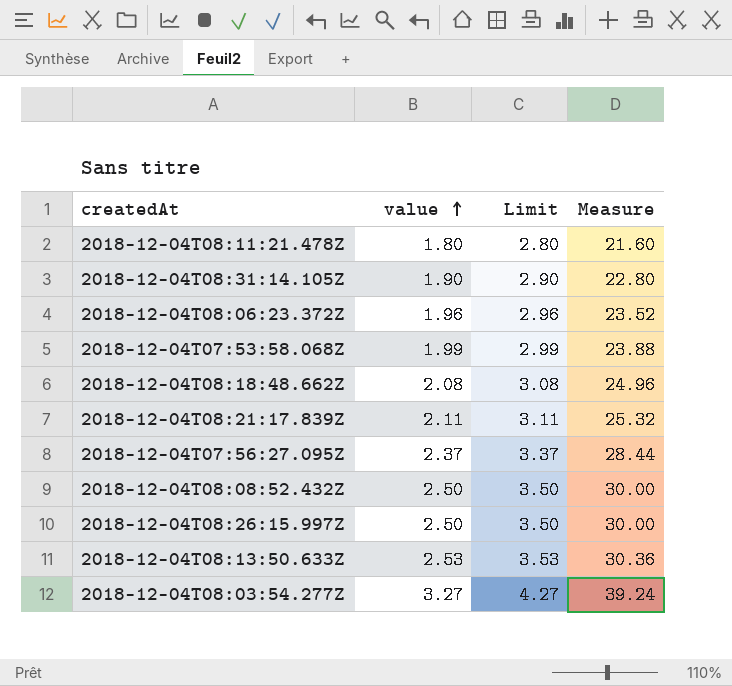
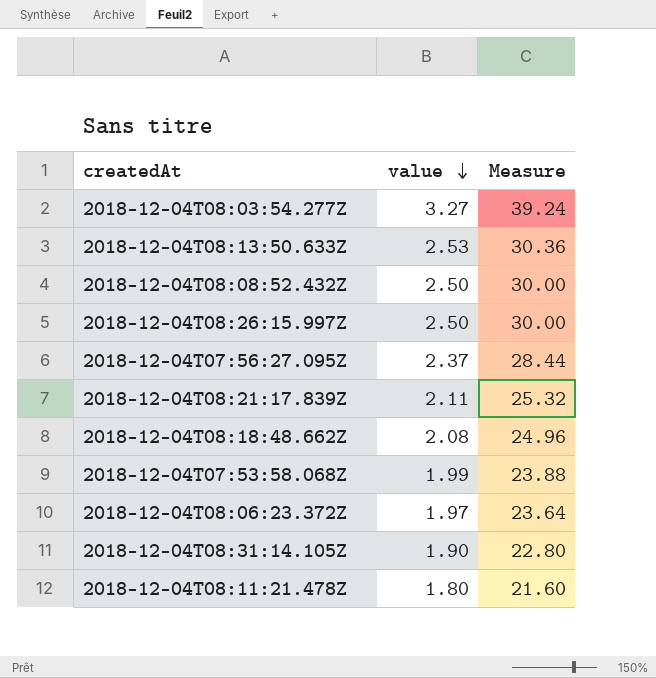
row order: value ascending -> value descending
column Limit | formula: [value] + 1 -> none
2018-12-04T08:06:23.372Z | value: 1.96 -> 1.97
2018-12-04T08:06:23.372Z | Measure: 23.52 -> 23.64

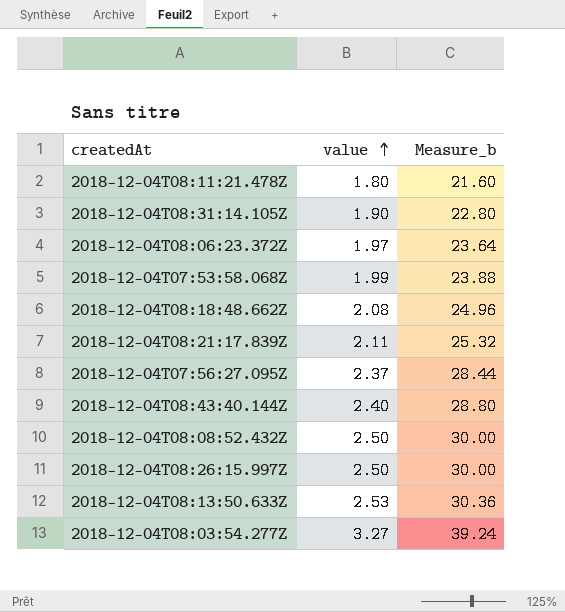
row order: value descending -> value ascending
column name: Measure -> Measure_b
row 2018-12-04T08:43:40.144Z: none -> 2.40 | 28.80

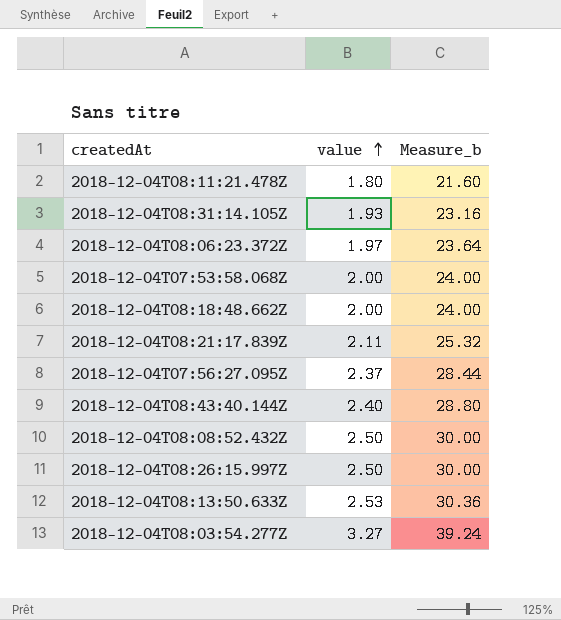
2018-12-04T08:31:14.105Z | value: 1.90 -> 1.93
2018-12-04T08:31:14.105Z | Measure_b: 22.80 -> 23.16
2018-12-04T07:53:58.068Z | value: 1.99 -> 2.00
2018-12-04T07:53:58.068Z | Measure_b: 23.88 -> 24.00
2018-12-04T08:18:48.662Z | value: 2.08 -> 2.00
2018-12-04T08:18:48.662Z | Measure_b: 24.96 -> 24.00

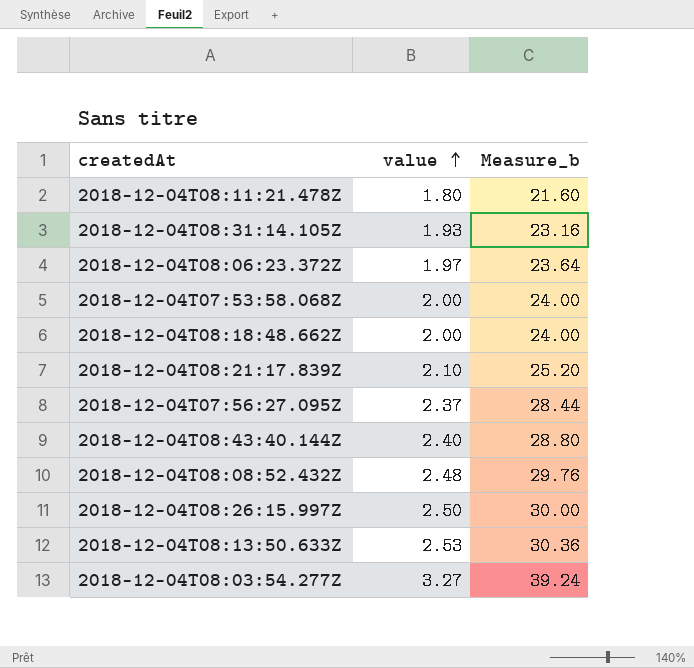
2018-12-04T08:21:17.839Z | value: 2.11 -> 2.10
2018-12-04T08:21:17.839Z | Measure_b: 25.32 -> 25.20
2018-12-04T08:08:52.432Z | value: 2.50 -> 2.48
2018-12-04T08:08:52.432Z | Measure_b: 30.00 -> 29.76

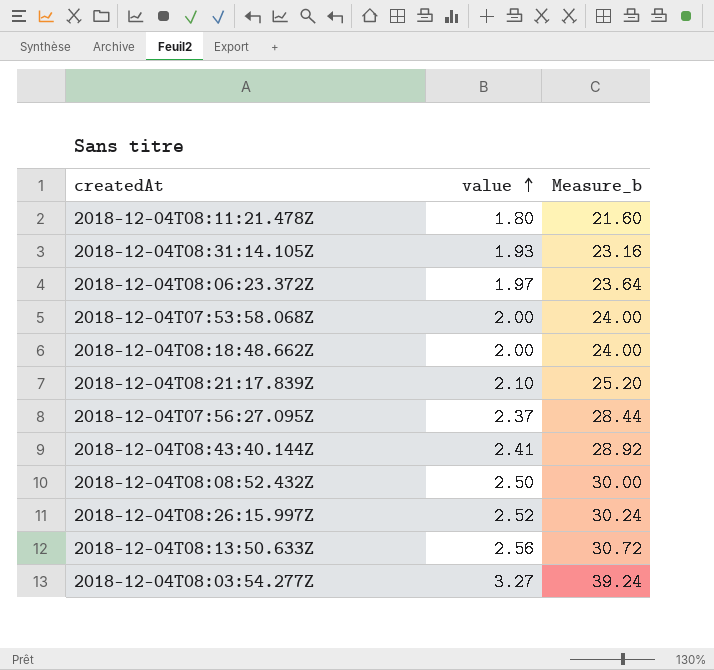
2018-12-04T08:43:40.144Z | value: 2.40 -> 2.41
2018-12-04T08:43:40.144Z | Measure_b: 28.80 -> 28.92
2018-12-04T08:08:52.432Z | value: 2.48 -> 2.50
2018-12-04T08:08:52.432Z | Measure_b: 29.76 -> 30.00
2018-12-04T08:26:15.997Z | value: 2.50 -> 2.52
2018-12-04T08:26:15.997Z | Measure_b: 30.00 -> 30.24
2018-12-04T08:13:50.633Z | value: 2.53 -> 2.56
2018-12-04T08:13:50.633Z | Measure_b: 30.36 -> 30.72

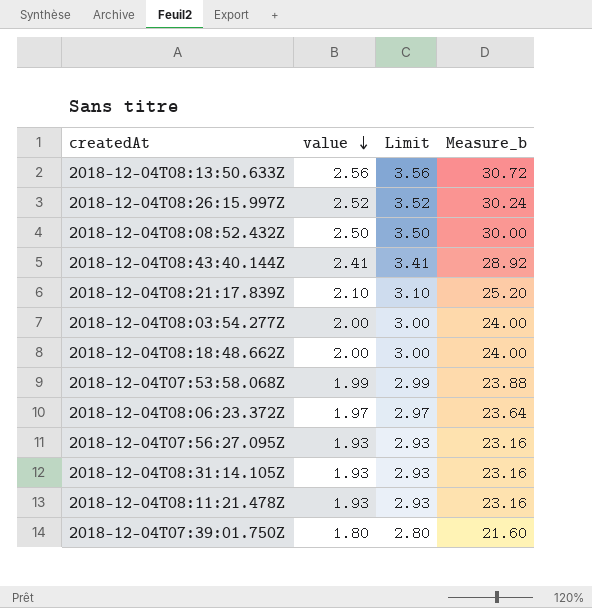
row order: value ascending -> value descending
column Limit | formula: none -> [value] + 1
2018-12-04T08:03:54.277Z | value: 3.27 -> 2.00
2018-12-04T08:03:54.277Z | Measure_b: 39.24 -> 24.00
2018-12-04T07:53:58.068Z | value: 2.00 -> 1.99
2018-12-04T07:53:58.068Z | Measure_b: 24.00 -> 23.88
2018-12-04T07:56:27.095Z | value: 2.37 -> 1.93
2018-12-04T07:56:27.095Z | Measure_b: 28.44 -> 23.16
2018-12-04T08:11:21.478Z | value: 1.80 -> 1.93
2018-12-04T08:11:21.478Z | Measure_b: 21.60 -> 23.16
row 2018-12-04T07:39:01.750Z: none -> 1.80 | 2.80 | 21.60

